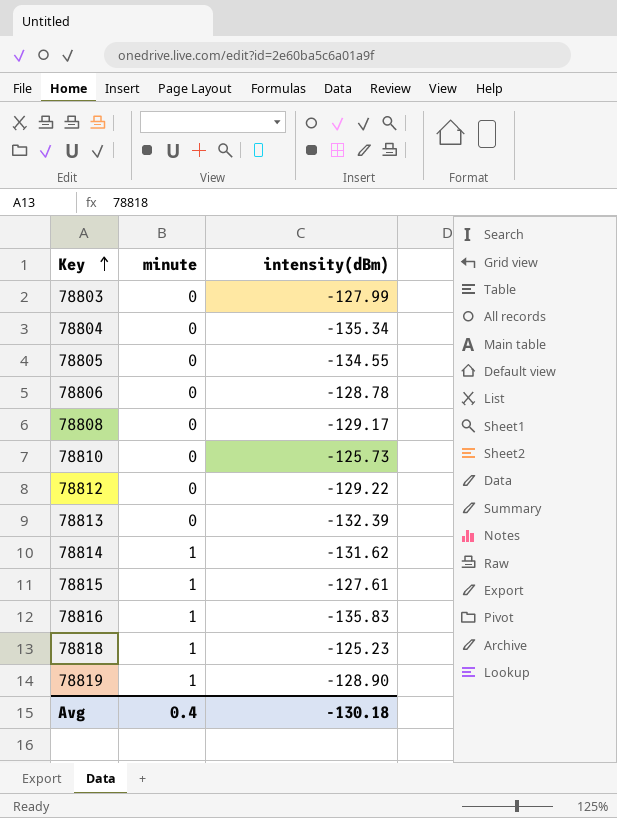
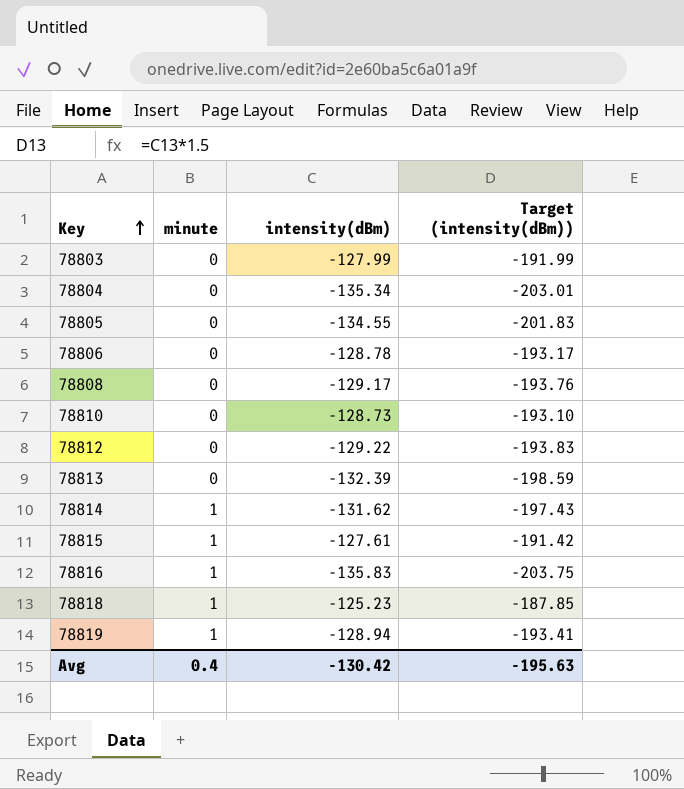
column Target (intensity(dBm)) | formula: none -> [intensity(dBm)] * 1.5
78810 | intensity(dBm): -125.73 -> -128.73
78819 | intensity(dBm): -128.90 -> -128.94
Avg | intensity(dBm): -130.18 -> -130.42

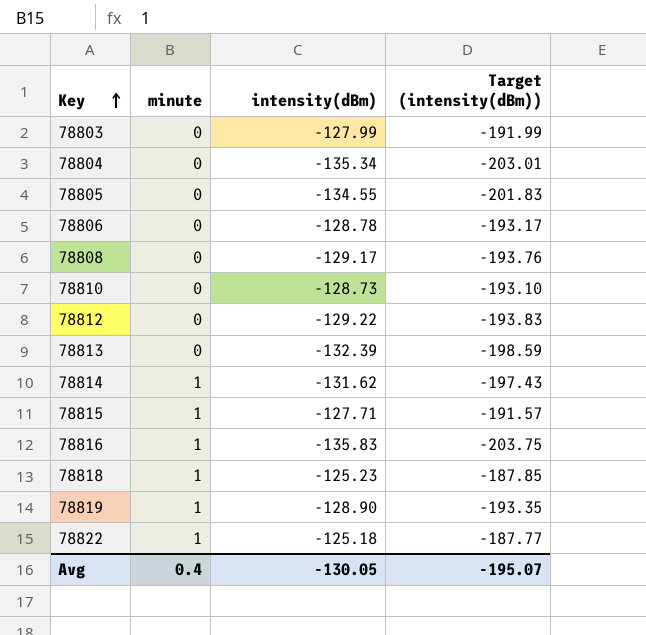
78815 | intensity(dBm): -127.61 -> -127.71
78815 | Target (intensity(dBm)): -191.42 -> -191.57
78819 | intensity(dBm): -128.94 -> -128.90
78819 | Target (intensity(dBm)): -193.41 -> -193.35
row 78822: none -> 1 | -125.18 | -187.77
Avg | intensity(dBm): -130.42 -> -130.05
Avg | Target (intensity(dBm)): -195.63 -> -195.07

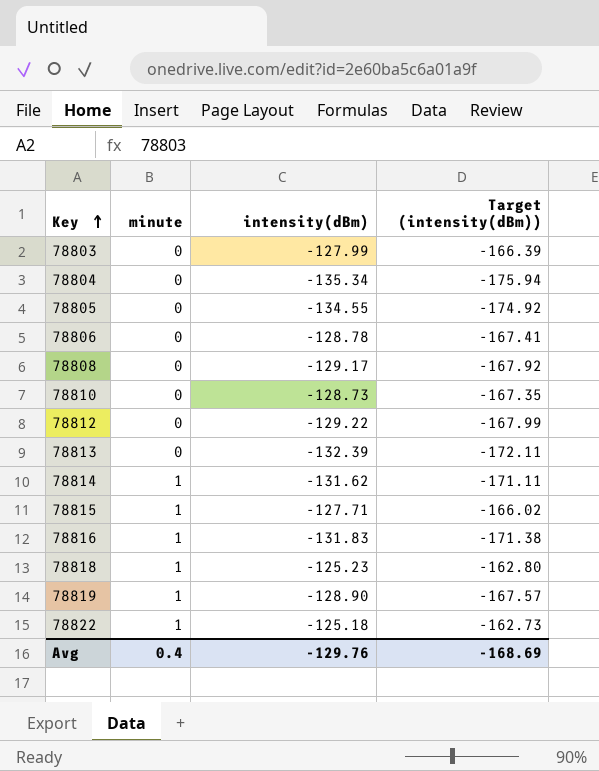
column Target (intensity(dBm)) | formula: [intensity(dBm)] * 1.5 -> [intensity(dBm)] * 1.3
78816 | intensity(dBm): -135.83 -> -131.83
Avg | intensity(dBm): -130.05 -> -129.76
Avg | Target (intensity(dBm)): -195.07 -> -168.69

